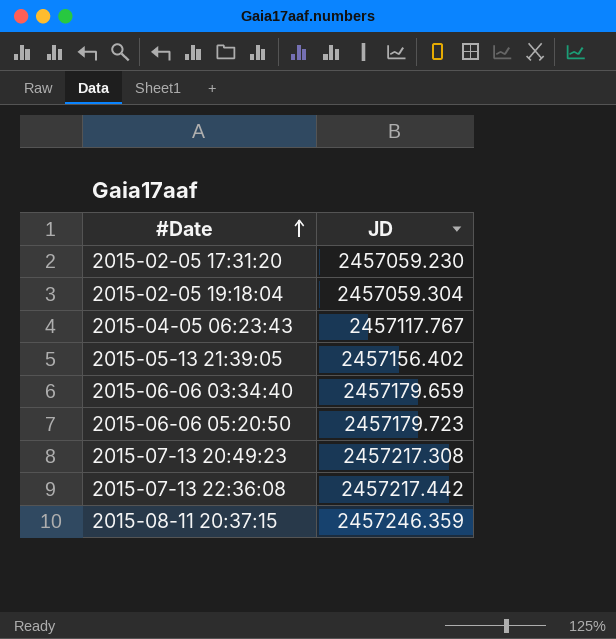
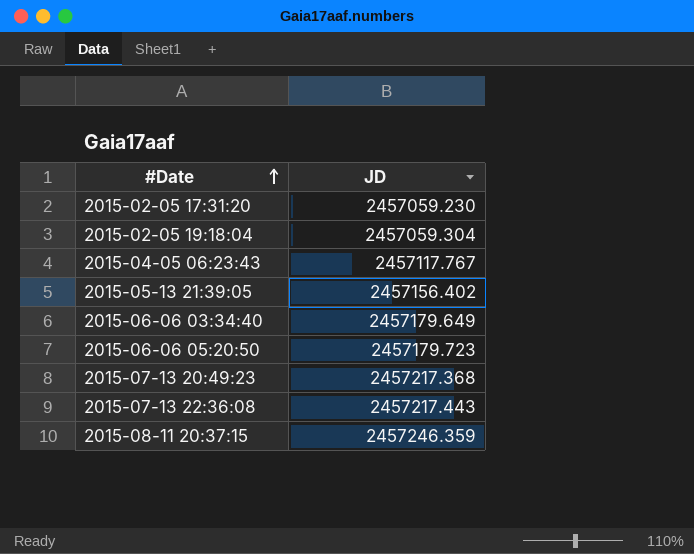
2015-06-06 03:34:40 | JD: 2457179.659 -> 2457179.649
2015-07-13 20:49:23 | JD: 2457217.308 -> 2457217.368
2015-07-13 22:36:08 | JD: 2457217.442 -> 2457217.443

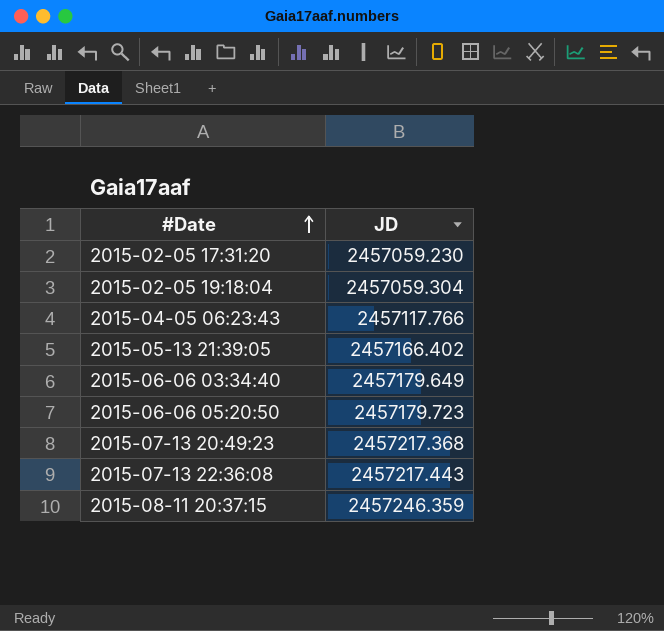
2015-04-05 06:23:43 | JD: 2457117.767 -> 2457117.766
2015-05-13 21:39:05 | JD: 2457156.402 -> 2457166.402

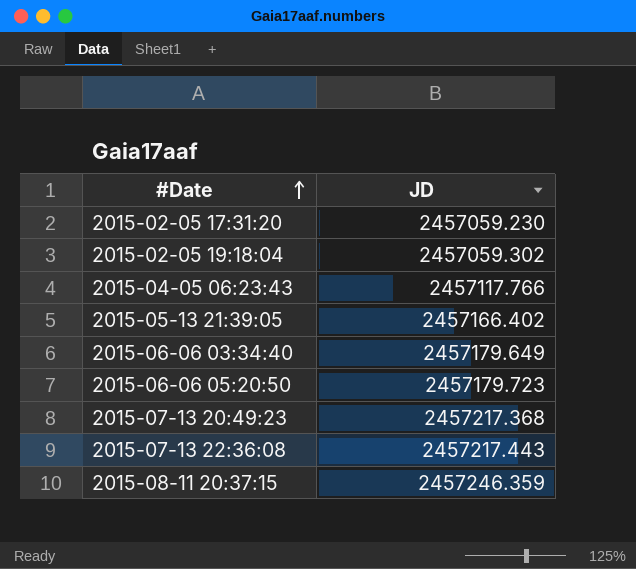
2015-02-05 19:18:04 | JD: 2457059.304 -> 2457059.302

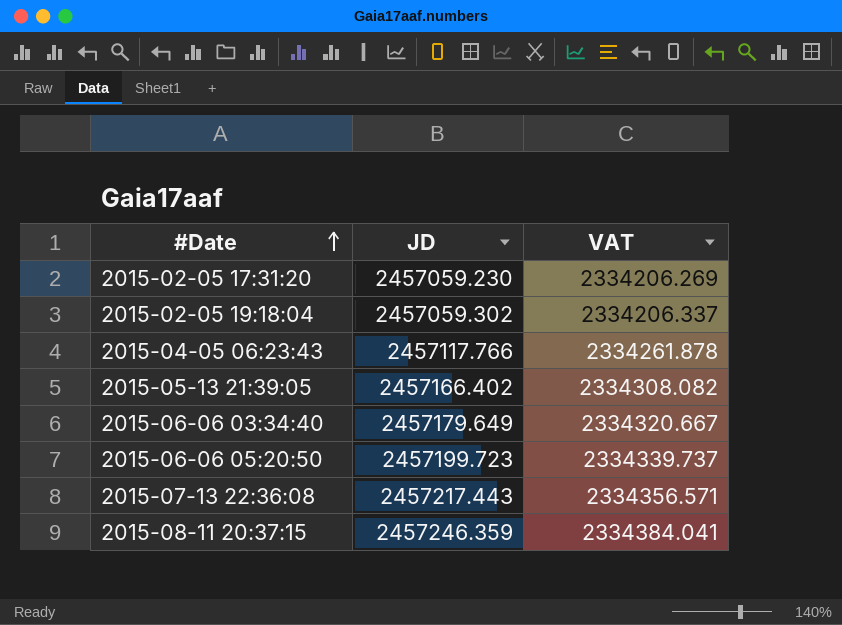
column VAT | formula: none -> [JD] * 0.95
row 2015-07-13 20:49:23: 2457217.368 -> none
2015-06-06 05:20:50 | JD: 2457179.723 -> 2457199.723

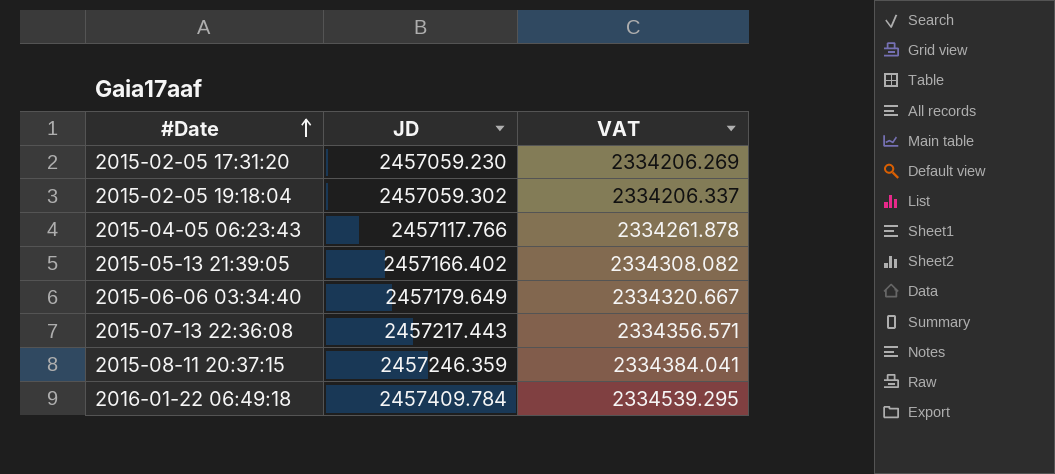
row 2015-06-06 05:20:50: 2457199.723 | 2334339.737 -> none
row 2016-01-22 06:49:18: none -> 2457409.784 | 2334539.295

